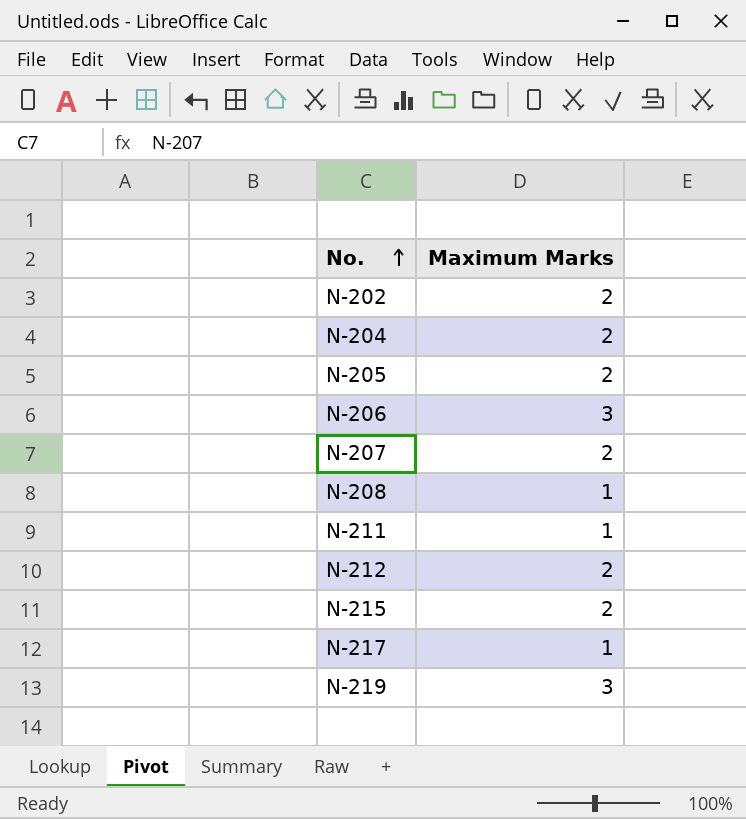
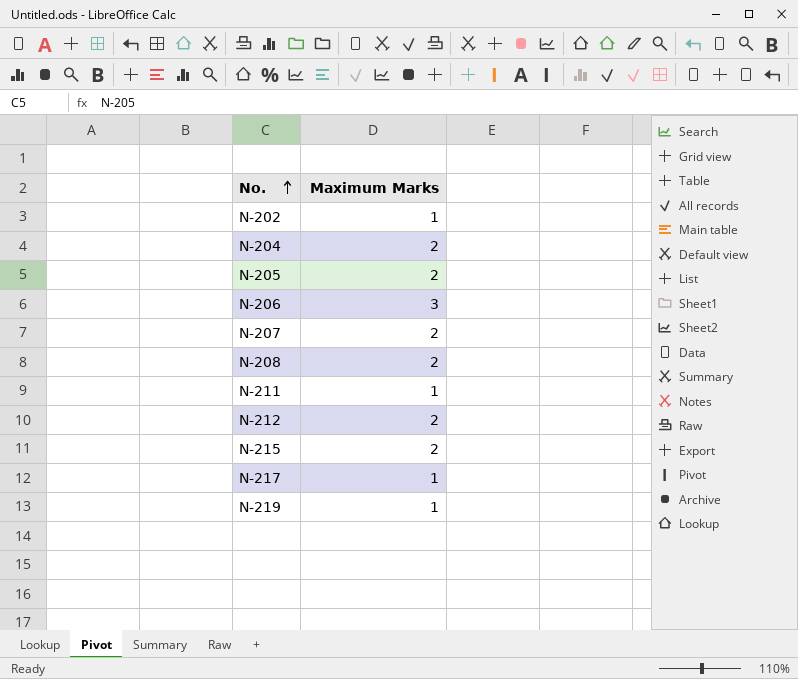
N-202 | Maximum Marks: 2 -> 1
N-208 | Maximum Marks: 1 -> 2
N-219 | Maximum Marks: 3 -> 1

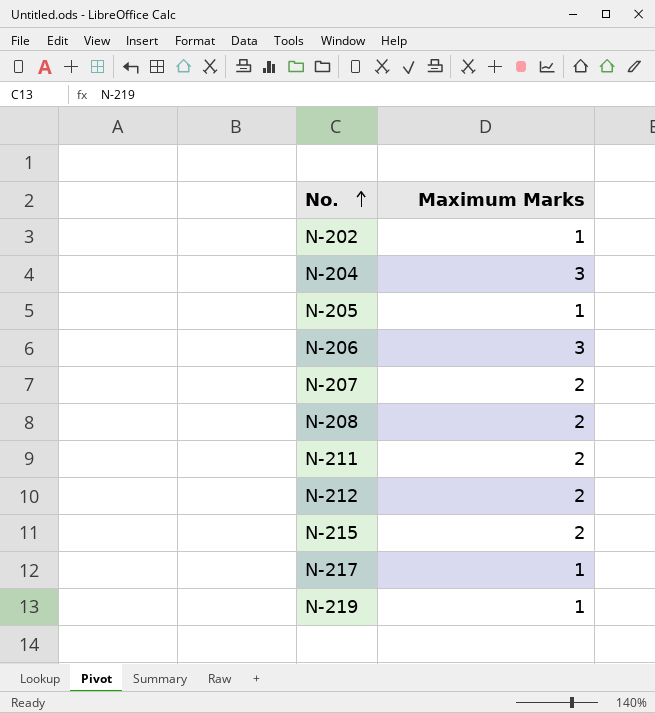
N-204 | Maximum Marks: 2 -> 3
N-205 | Maximum Marks: 2 -> 1
N-211 | Maximum Marks: 1 -> 2

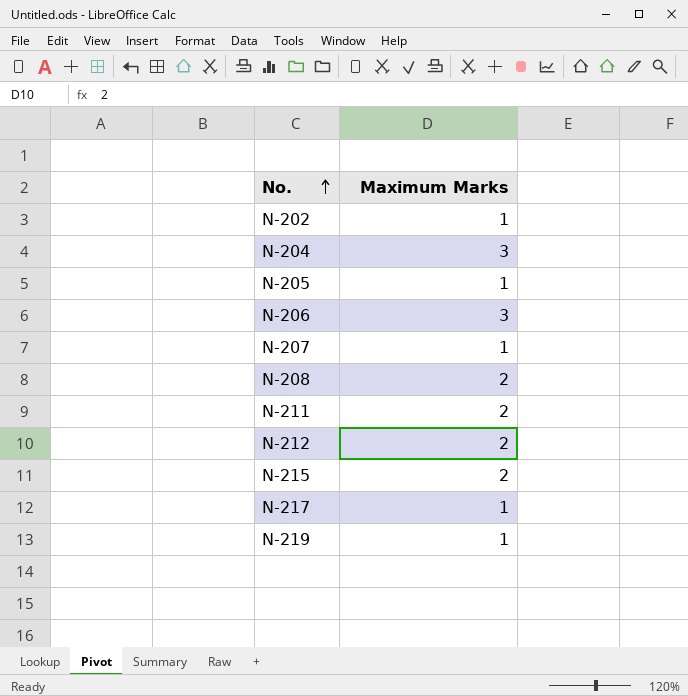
N-207 | Maximum Marks: 2 -> 1

